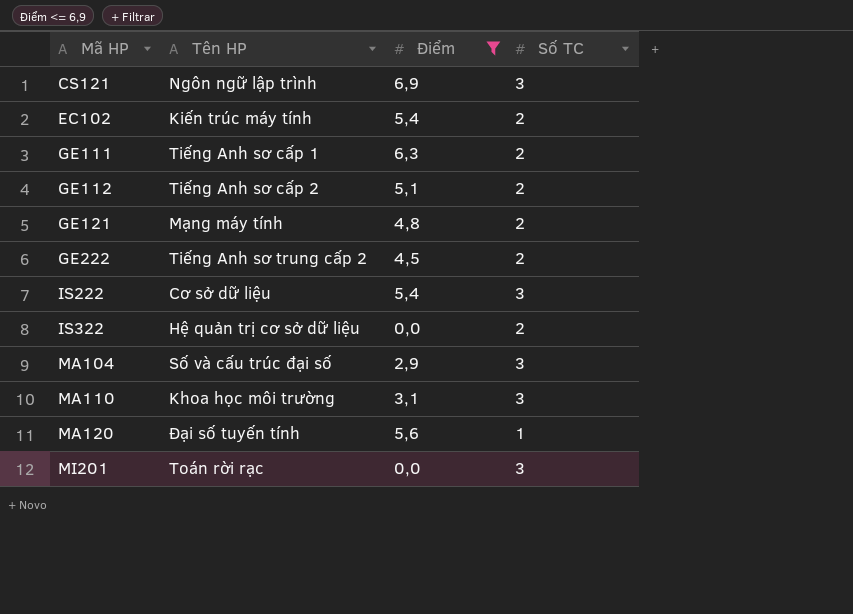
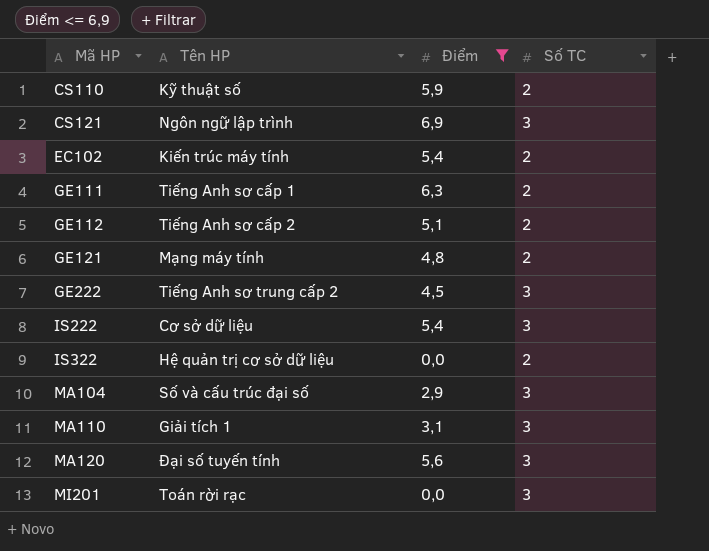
row CS110: none -> Kỹ thuật số | 5,9 | 2
GE222 | Số TC: 2 -> 3
MA110 | Tên HP: Khoa học môi trường -> Giải tích 1
MA120 | Số TC: 1 -> 3

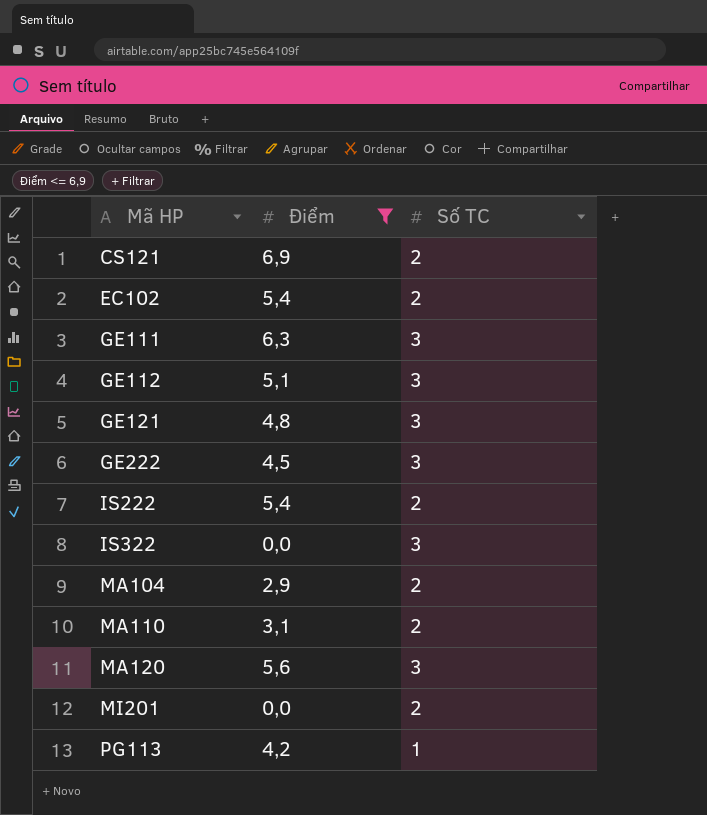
column Tên HP | position: 2 -> none
row CS110: Kỹ thuật số | 5,9 | 2 -> none
CS121 | Số TC: 3 -> 2
GE111 | Số TC: 2 -> 3
GE112 | Số TC: 2 -> 3
GE121 | Số TC: 2 -> 3
IS222 | Số TC: 3 -> 2
IS322 | Số TC: 2 -> 3
MA104 | Số TC: 3 -> 2
MA110 | Số TC: 3 -> 2
MI201 | Số TC: 3 -> 2
row PG113: none -> 4,2 | 1

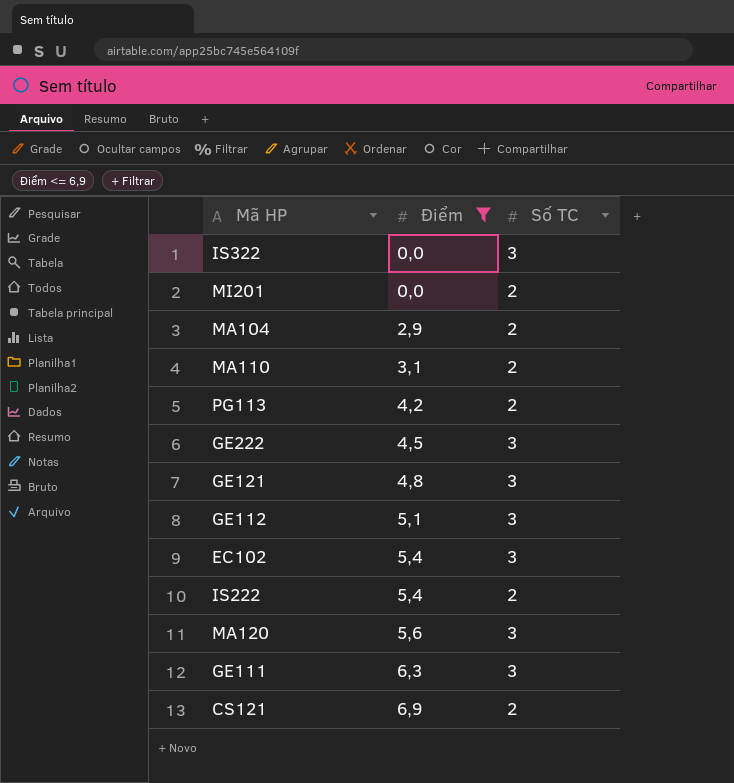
row order: Mã HP ascending -> Điểm ascending
PG113 | Số TC: 1 -> 2
EC102 | Số TC: 2 -> 3

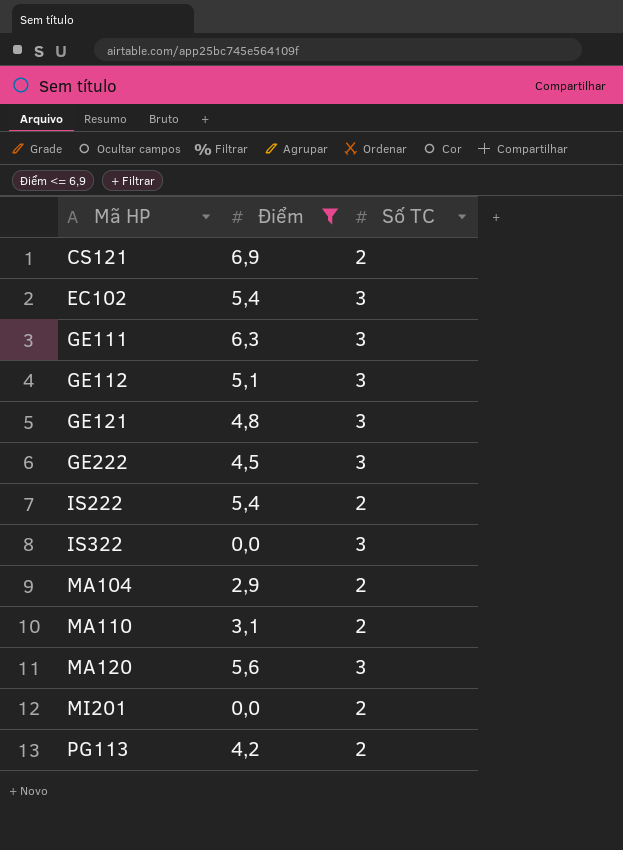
row order: Điểm ascending -> Mã HP ascending

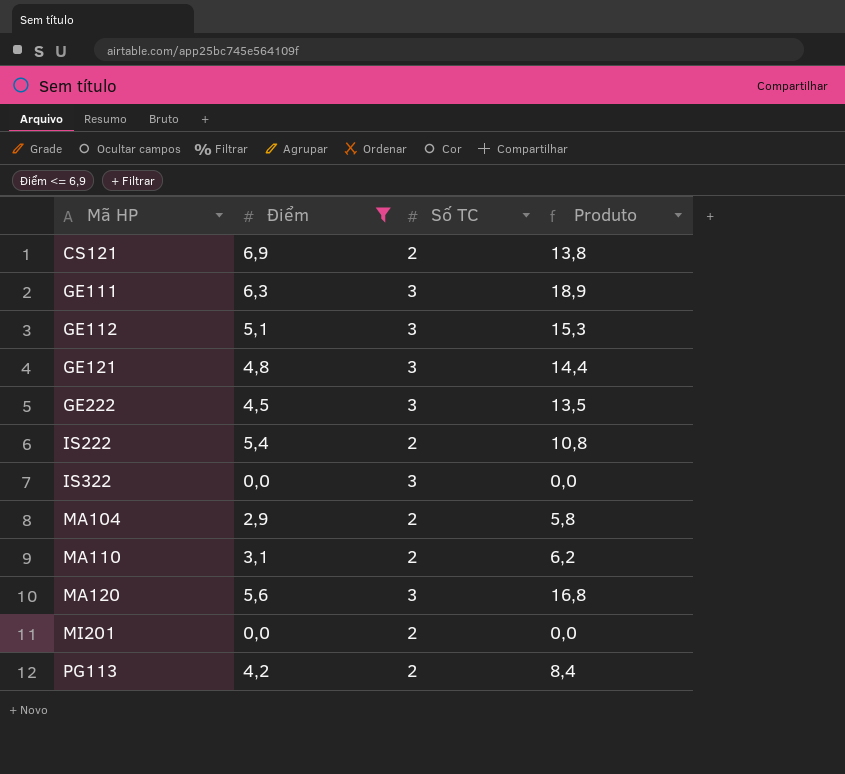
column Produto | formula: none -> [Điểm] * [Số TC]
row EC102: 5,4 | 3 -> none

